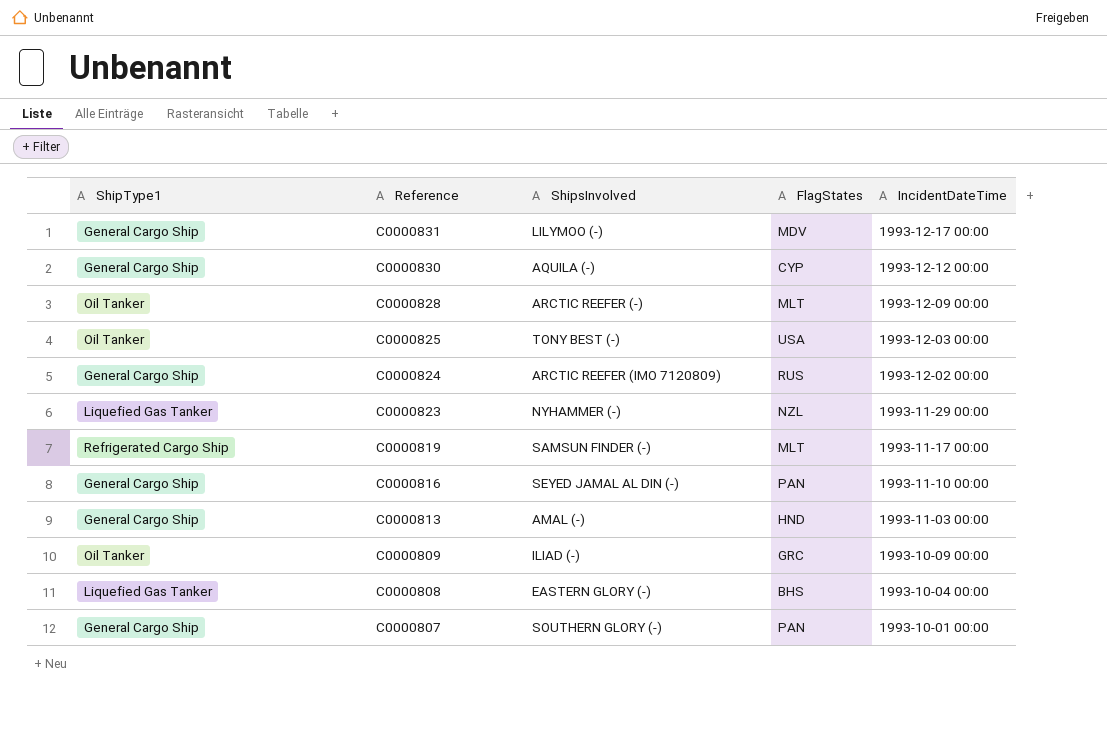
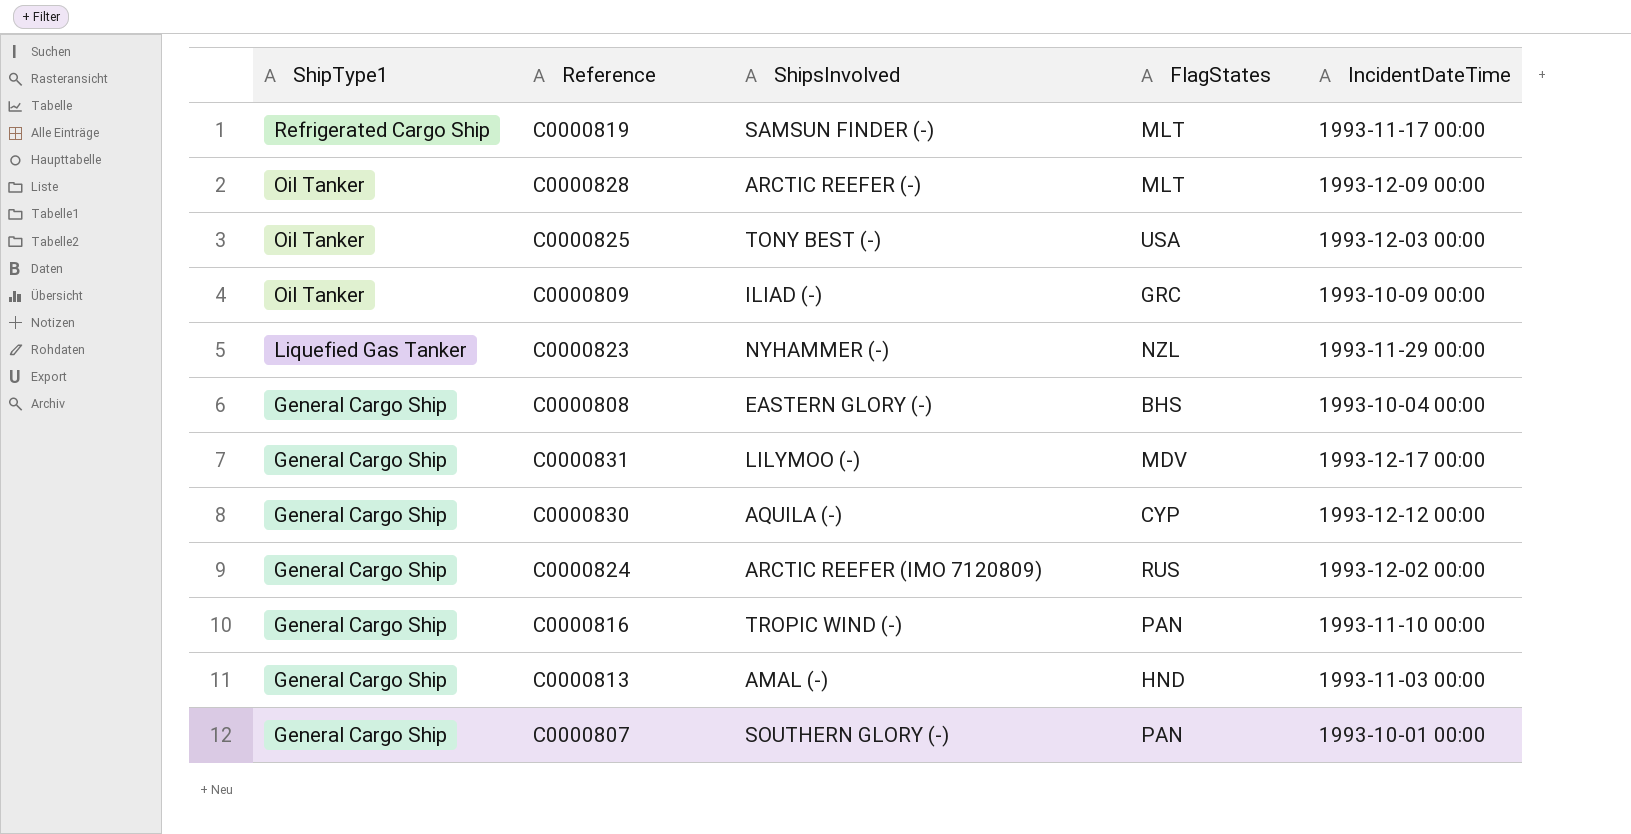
row order: Reference descending -> ShipType1 descending
C0000808 | ShipType1: Liquefied Gas Tanker -> General Cargo Ship
C0000816 | ShipsInvolved: SEYED JAMAL AL DIN (-) -> TROPIC WIND (-)

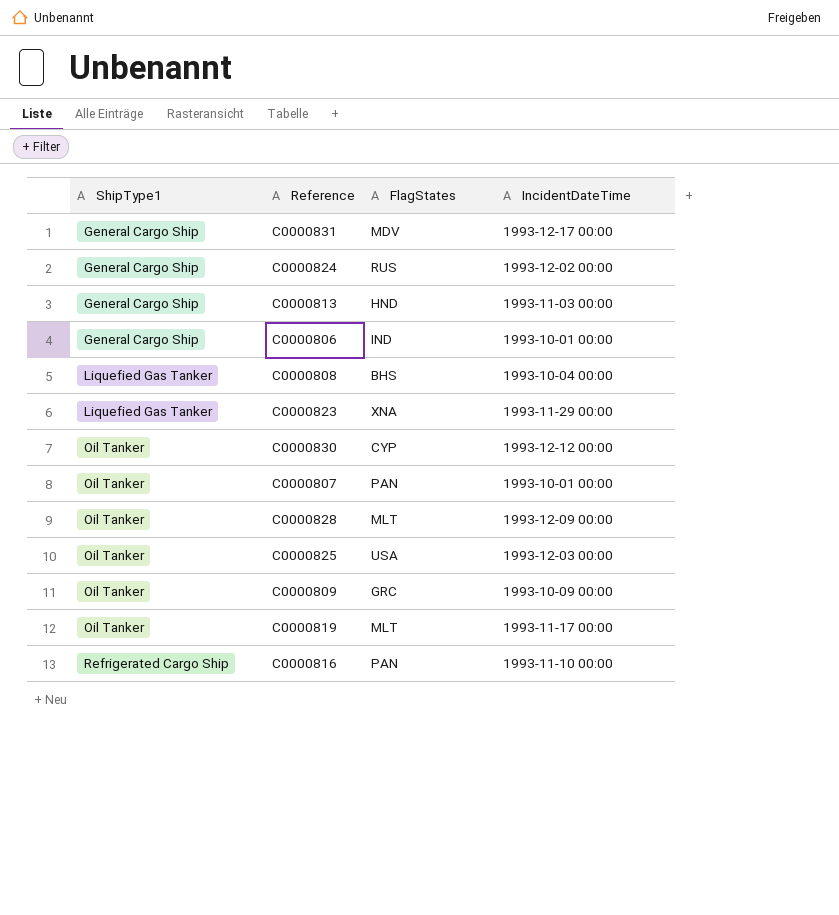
row order: ShipType1 descending -> ShipType1 ascending
column ShipsInvolved | position: 3 -> none
row C0000806: none -> General Cargo Ship | IND | 1993-10-01 00:00
C0000808 | ShipType1: General Cargo Ship -> Liquefied Gas Tanker
C0000823 | FlagStates: NZL -> XNA
C0000830 | ShipType1: General Cargo Ship -> Oil Tanker
C0000807 | ShipType1: General Cargo Ship -> Oil Tanker
C0000819 | ShipType1: Refrigerated Cargo Ship -> Oil Tanker
C0000816 | ShipType1: General Cargo Ship -> Refrigerated Cargo Ship

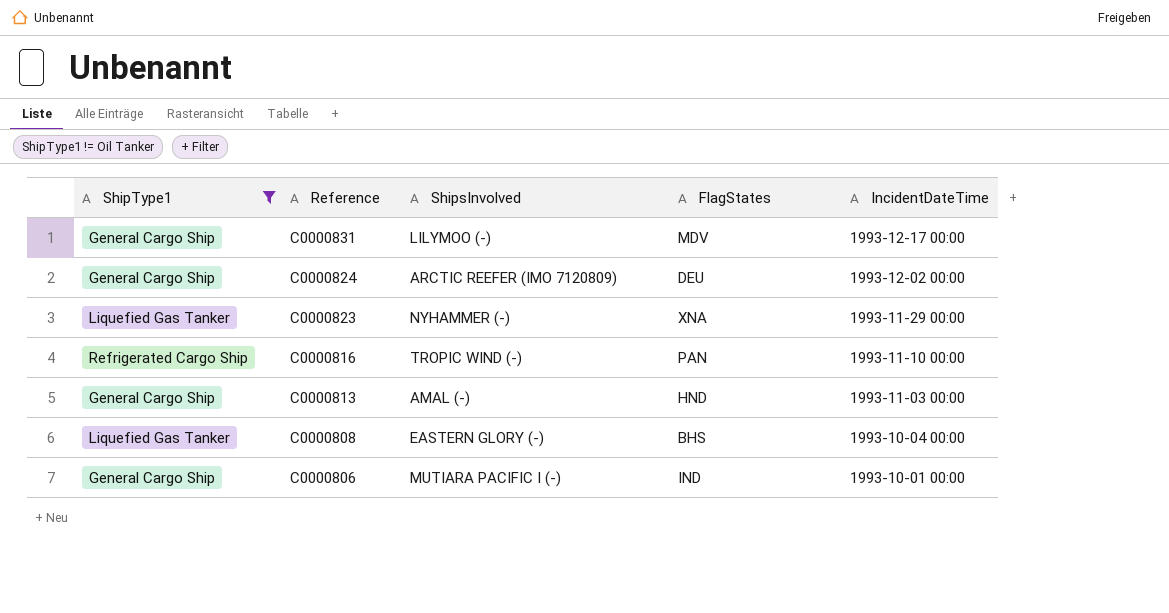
filter: none -> ShipType1 != Oil Tanker
row order: ShipType1 ascending -> Reference descending
column ShipsInvolved | position: none -> 3
C0000824 | FlagStates: RUS -> DEU

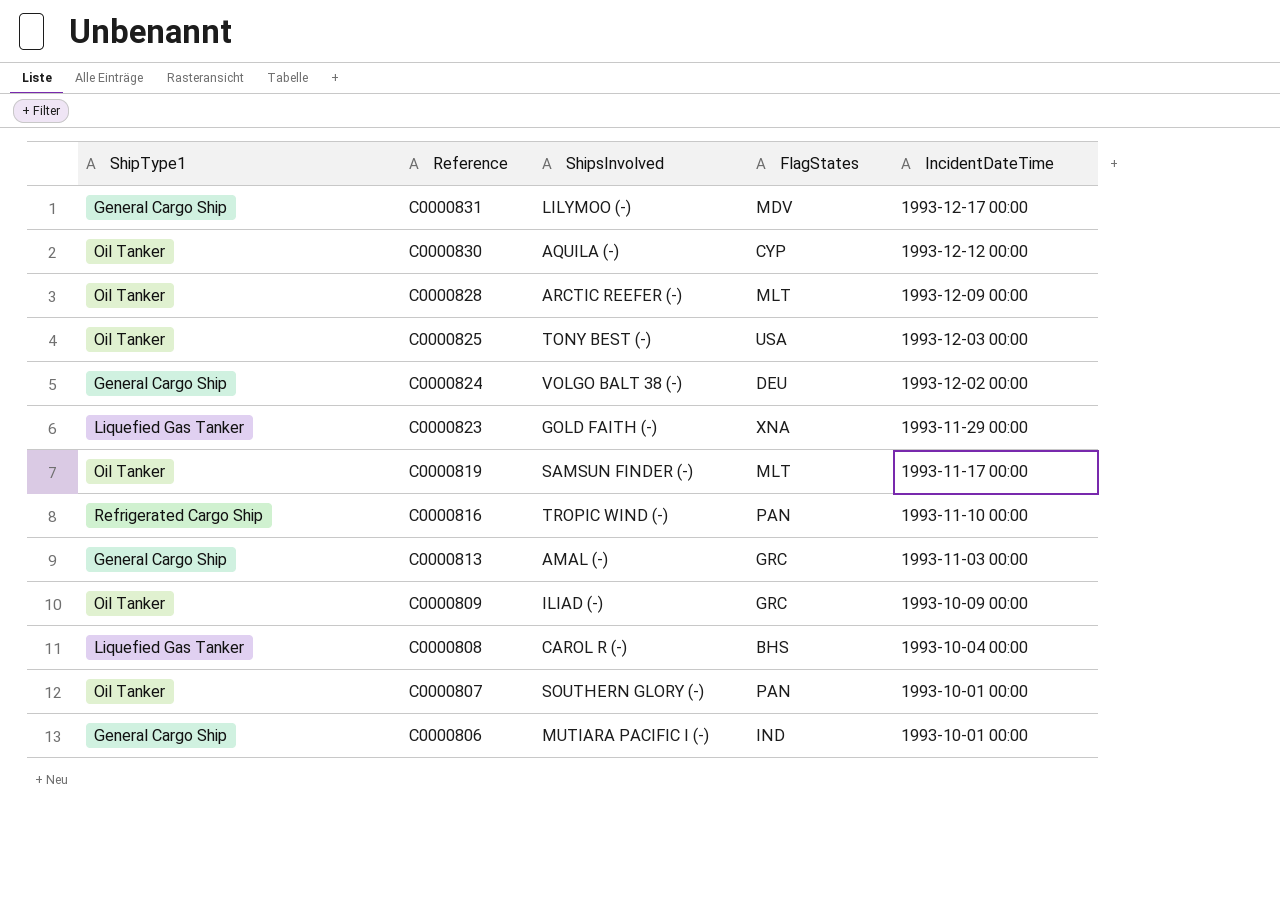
filter: ShipType1 != Oil Tanker -> none
C0000824 | ShipsInvolved: ARCTIC REEFER (IMO 7120809) -> VOLGO BALT 38 (-)
C0000823 | ShipsInvolved: NYHAMMER (-) -> GOLD FAITH (-)
C0000813 | FlagStates: HND -> GRC
C0000808 | ShipsInvolved: EASTERN GLORY (-) -> CAROL R (-)

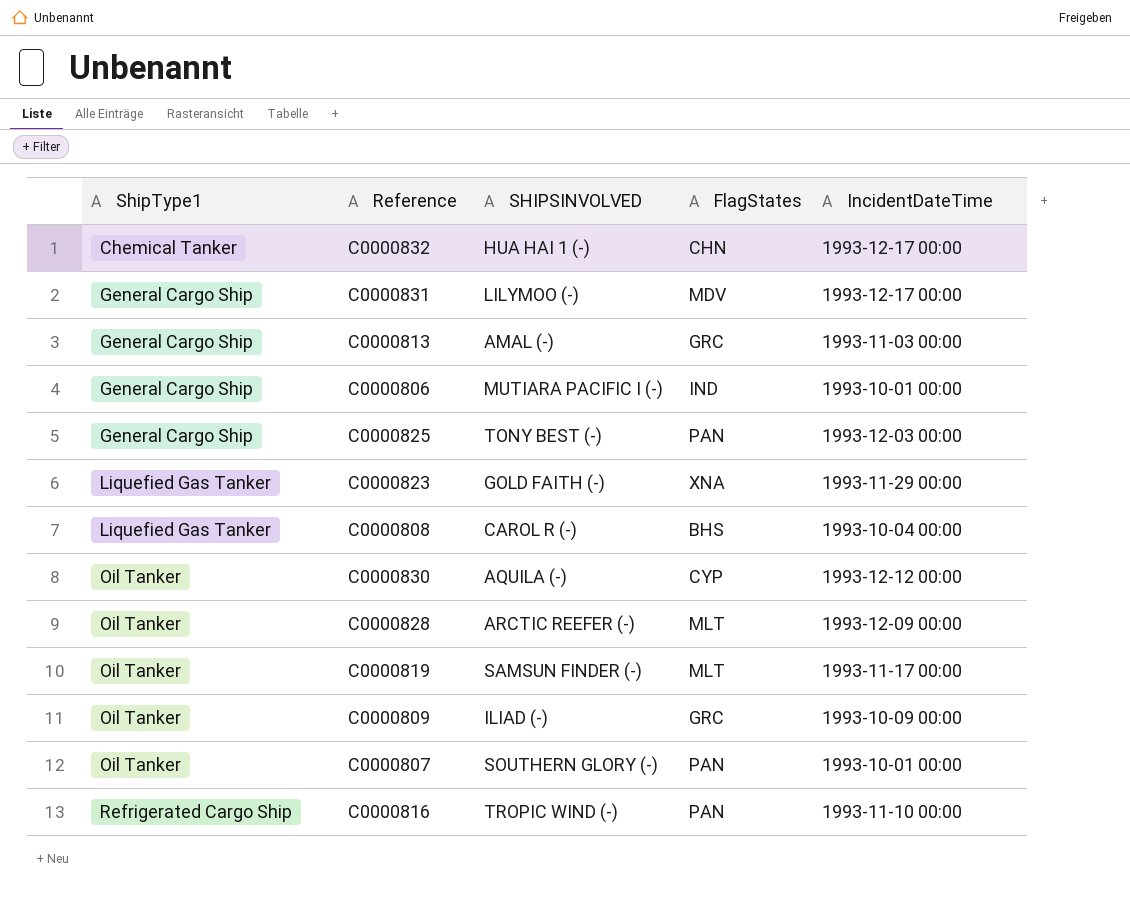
row order: Reference descending -> ShipType1 ascending
column name: ShipsInvolved -> SHIPSINVOLVED
row C0000824: General Cargo Ship | VOLGO BALT 38 (-) | DEU | 1993-12-02 00:00 -> none
row C0000832: none -> Chemical Tanker | HUA HAI 1 (-) | CHN | 1993-12-17 00:00
C0000825 | ShipType1: Oil Tanker -> General Cargo Ship
C0000825 | FlagStates: USA -> PAN

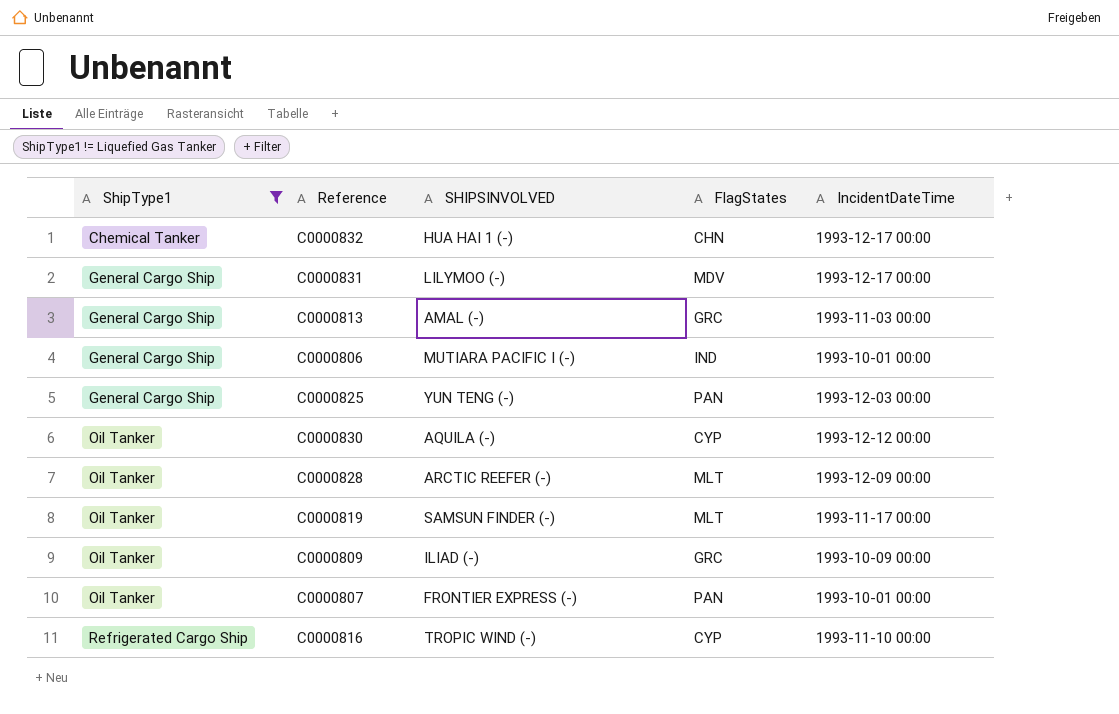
filter: none -> ShipType1 != Liquefied Gas Tanker
C0000825 | SHIPSINVOLVED: TONY BEST (-) -> YUN TENG (-)
C0000807 | SHIPSINVOLVED: SOUTHERN GLORY (-) -> FRONTIER EXPRESS (-)
C0000816 | FlagStates: PAN -> CYP

